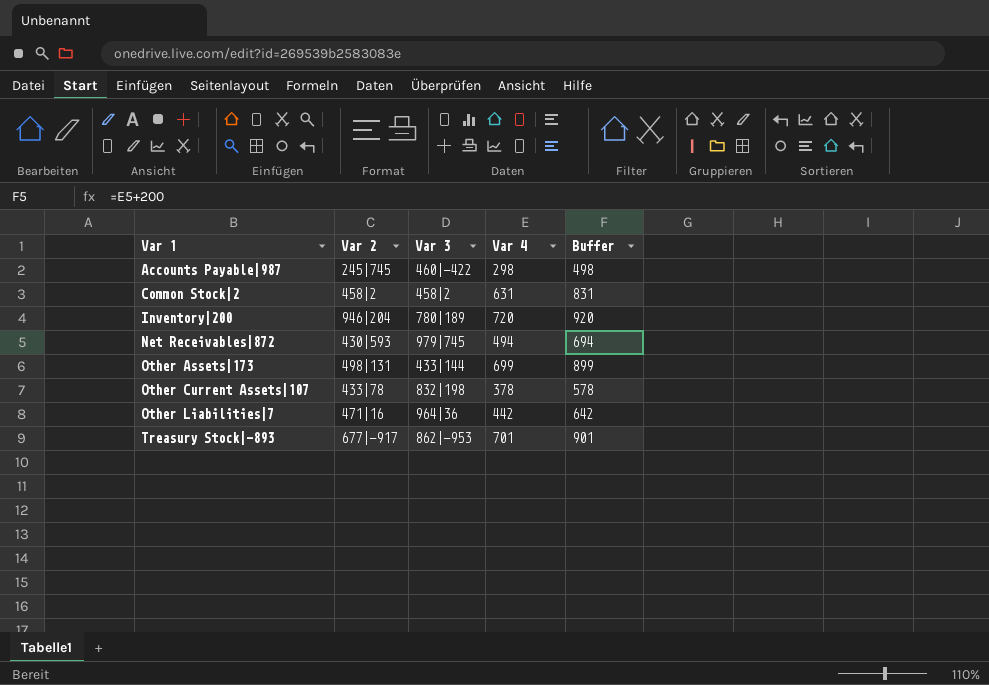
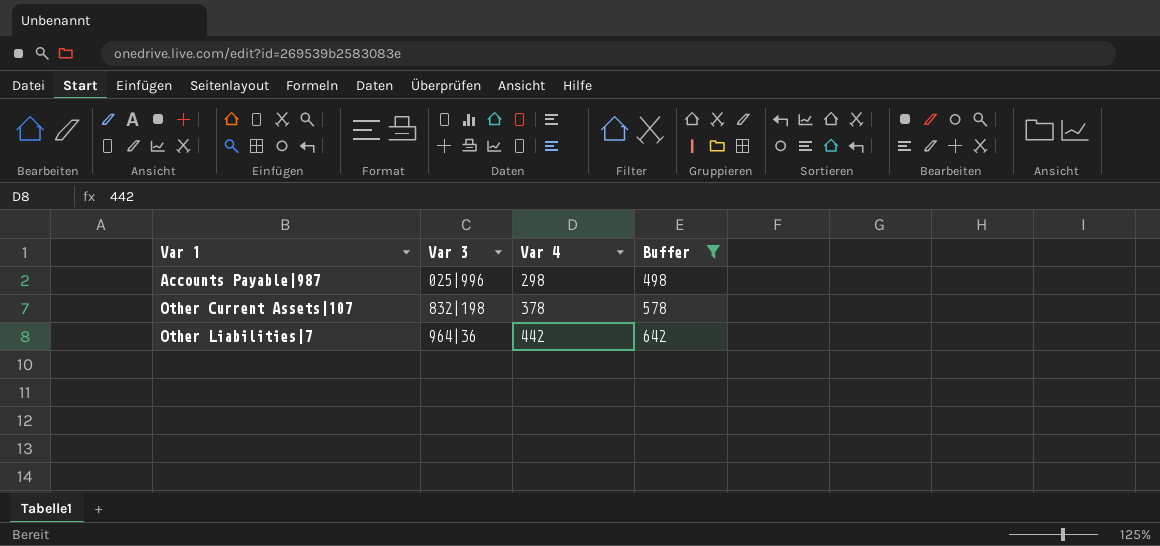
filter: none -> Buffer <= 642
column Var 2 | position: 2 -> none
Accounts Payable|987 | Var 3: 460|-422 -> 025|996

